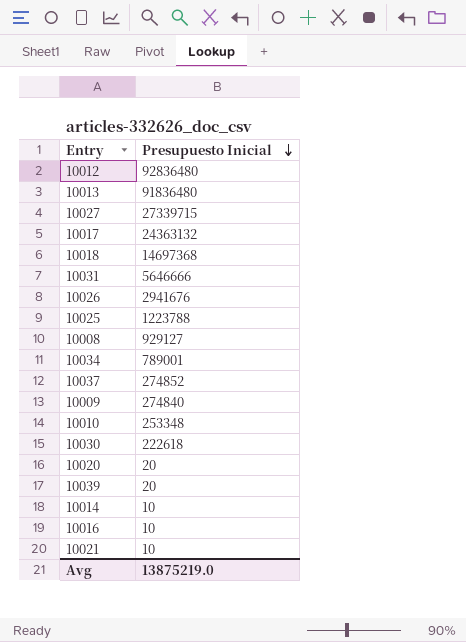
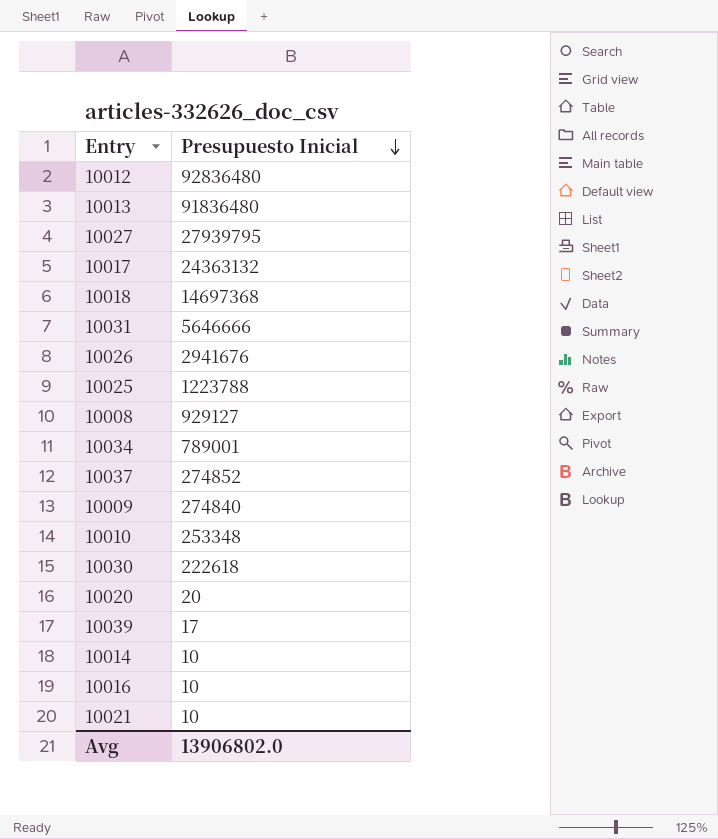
10027 | Presupuesto Inicial: 27339715 -> 27939795
10039 | Presupuesto Inicial: 20 -> 17
Avg | Presupuesto Inicial: 13875219.0 -> 13906802.0

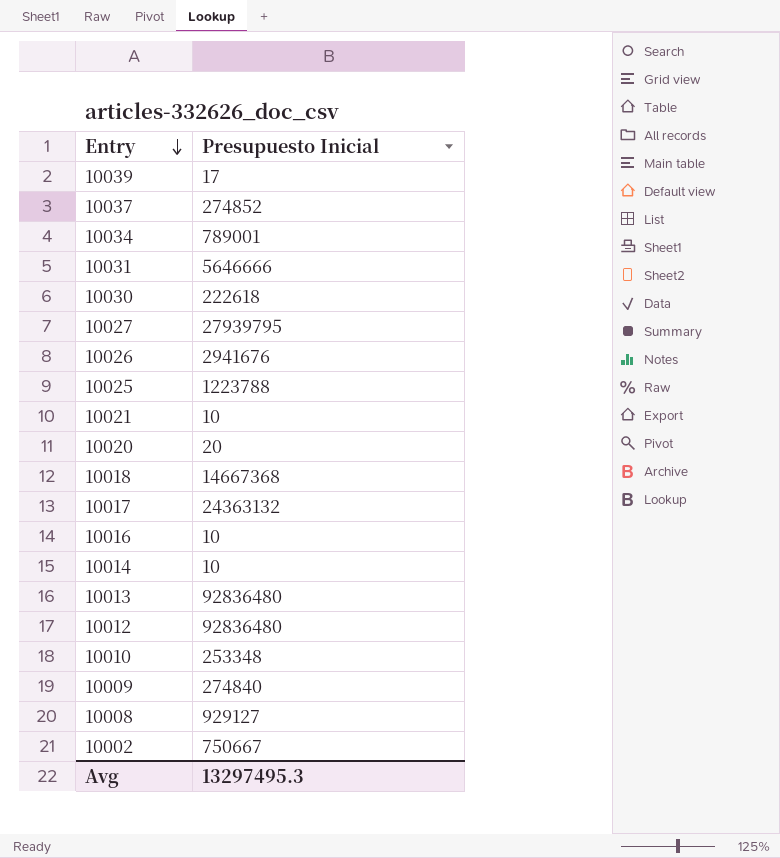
row order: Presupuesto Inicial descending -> Entry descending
10018 | Presupuesto Inicial: 14697368 -> 14667368
10013 | Presupuesto Inicial: 91836480 -> 92836480
row 10002: none -> 750667
Avg | Presupuesto Inicial: 13906802.0 -> 13297495.3

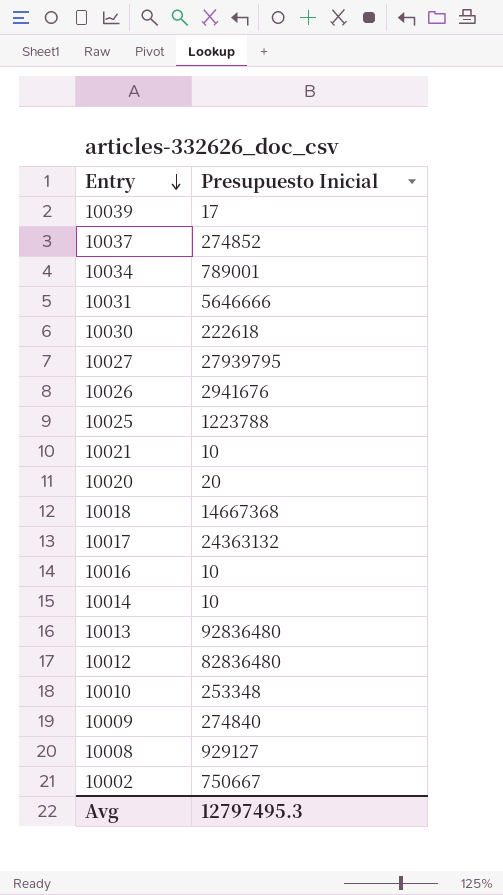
10012 | Presupuesto Inicial: 92836480 -> 82836480
Avg | Presupuesto Inicial: 13297495.3 -> 12797495.3

